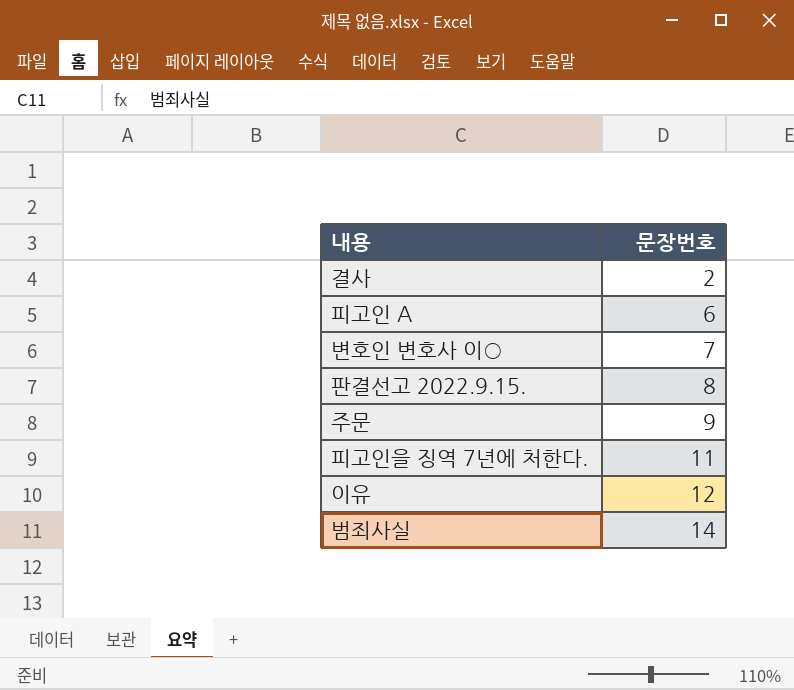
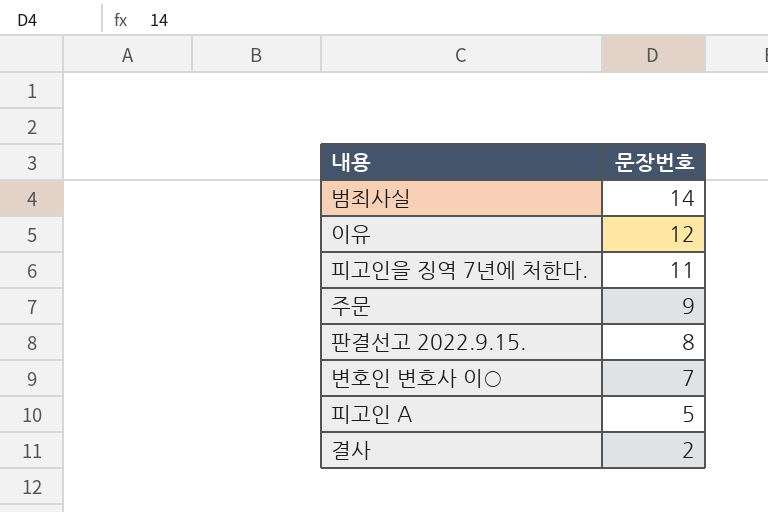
row order: 문장번호 ascending -> 문장번호 descending
피고인 A | 문장번호: 6 -> 5

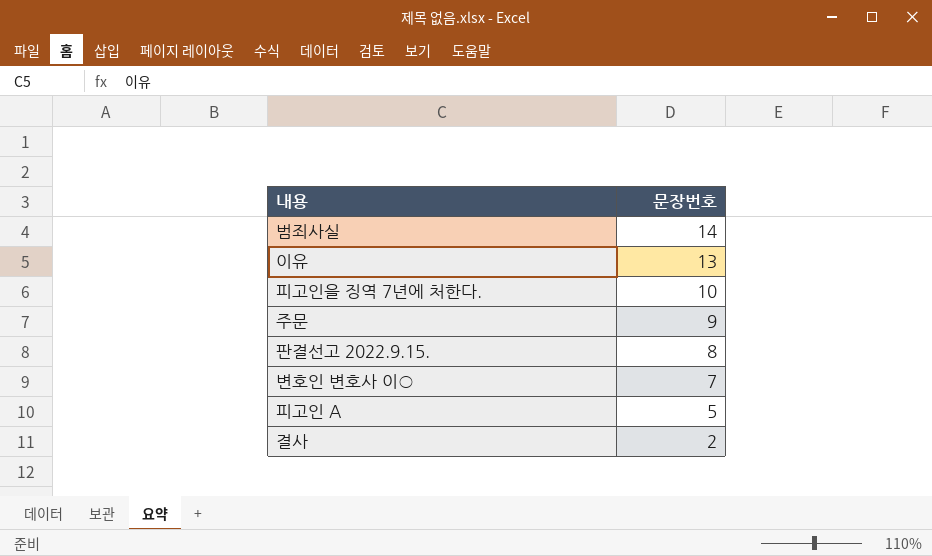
이유 | 문장번호: 12 -> 13
피고인을 징역 7년에 처한다. | 문장번호: 11 -> 10

